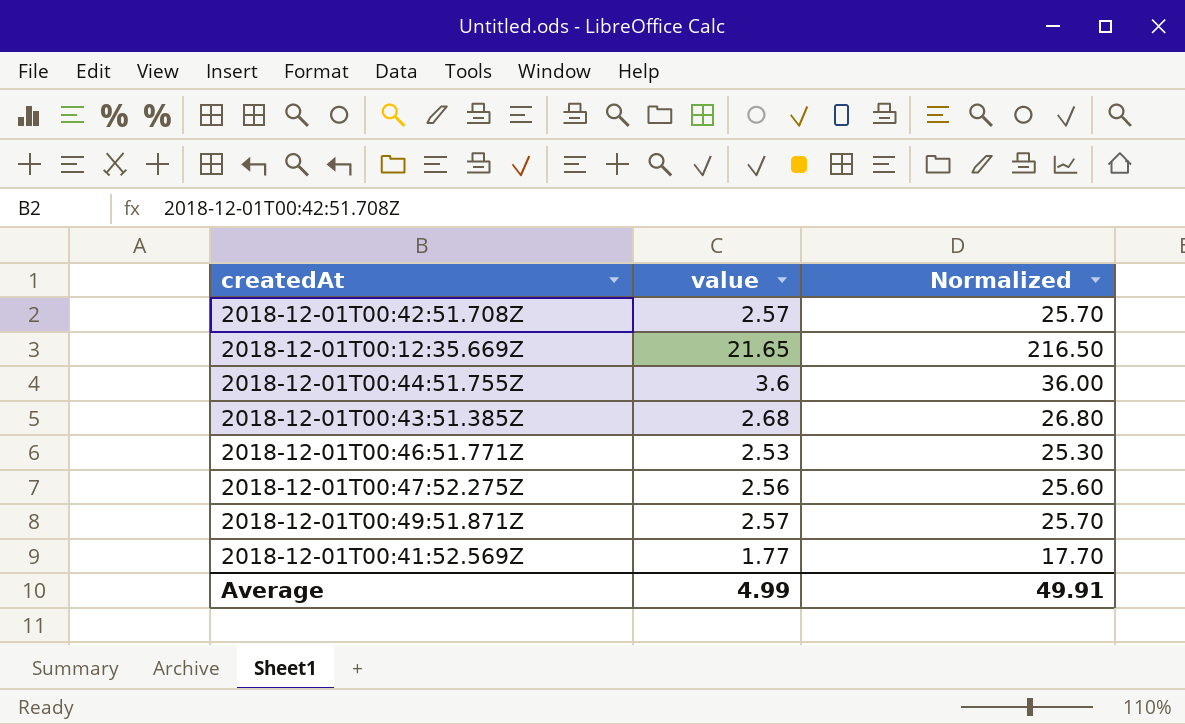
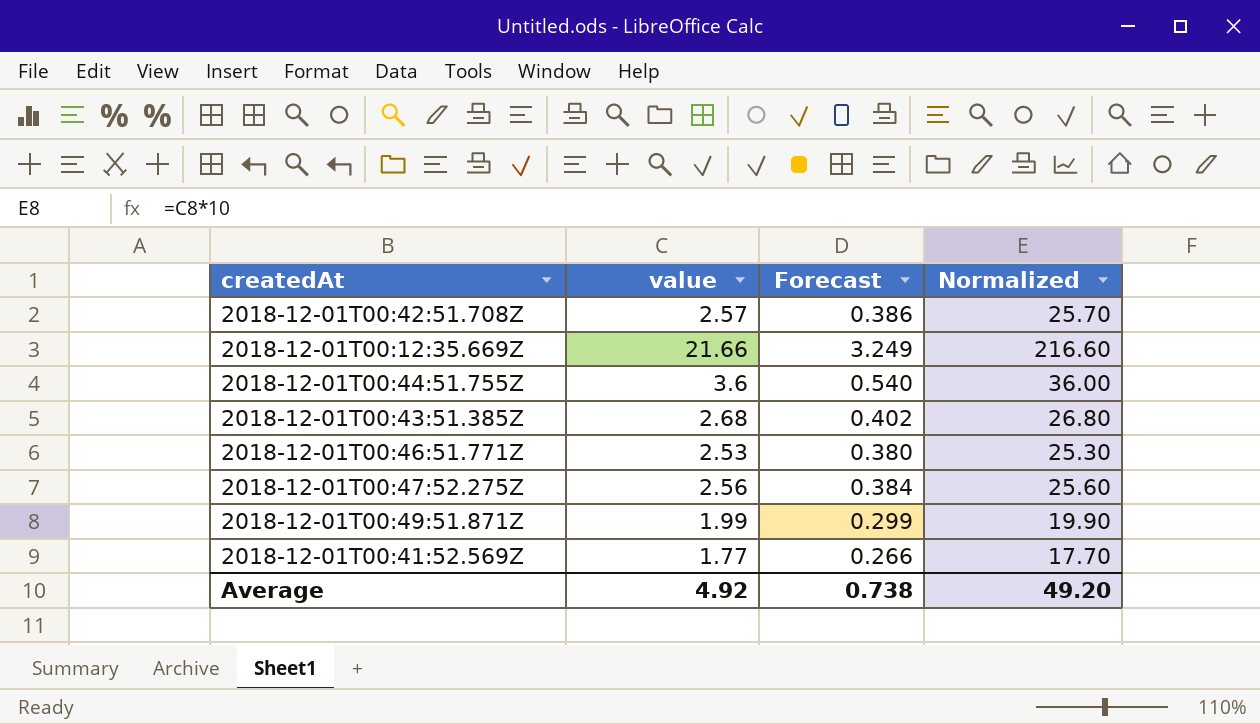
column Forecast | formula: none -> [value] * 0.15
2018-12-01T00:12:35.669Z | value: 21.65 -> 21.66
2018-12-01T00:12:35.669Z | Normalized: 216.50 -> 216.60
2018-12-01T00:49:51.871Z | value: 2.57 -> 1.99
2018-12-01T00:49:51.871Z | Normalized: 25.70 -> 19.90
Average | value: 4.99 -> 4.92
Average | Normalized: 49.91 -> 49.20

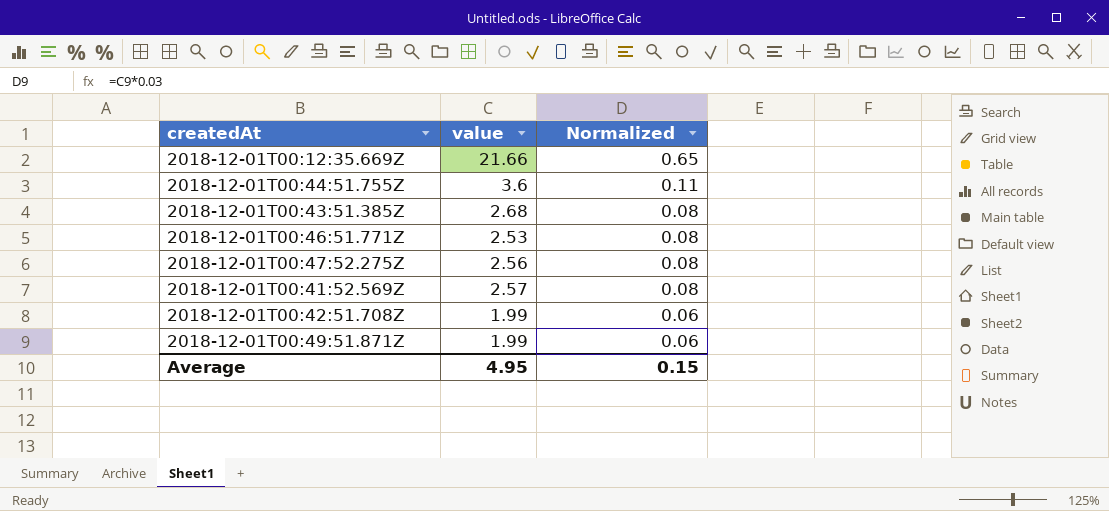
row order: none -> Normalized descending
column Forecast | formula: [value] * 0.15 -> none
column Normalized | formula: [value] * 10 -> [value] * 0.03
2018-12-01T00:41:52.569Z | value: 1.77 -> 2.57
2018-12-01T00:42:51.708Z | value: 2.57 -> 1.99
Average | value: 4.92 -> 4.95
Average | Normalized: 49.20 -> 0.15

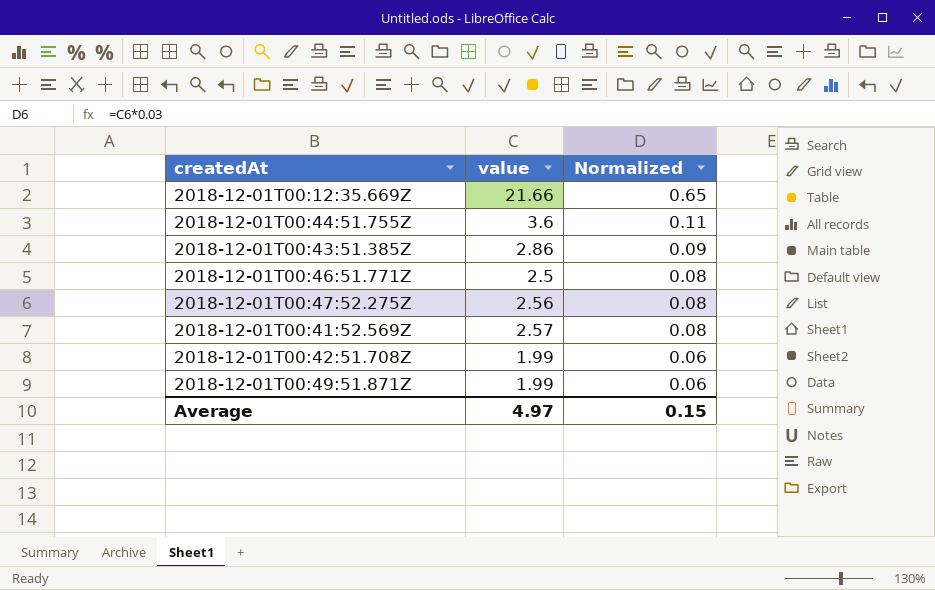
2018-12-01T00:43:51.385Z | value: 2.68 -> 2.86
2018-12-01T00:43:51.385Z | Normalized: 0.08 -> 0.09
2018-12-01T00:46:51.771Z | value: 2.53 -> 2.5
Average | value: 4.95 -> 4.97

